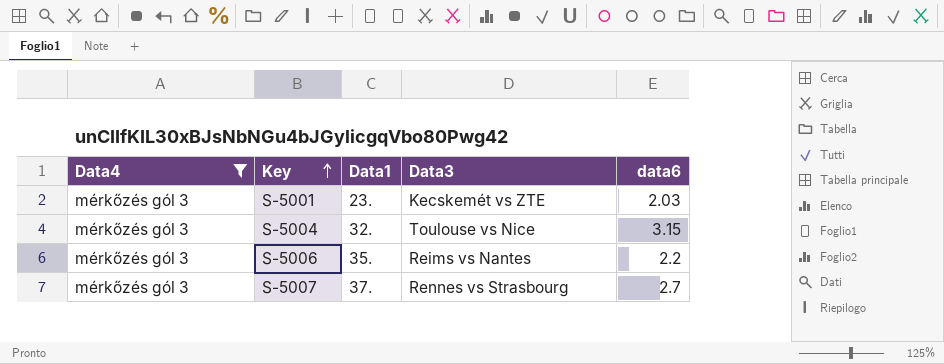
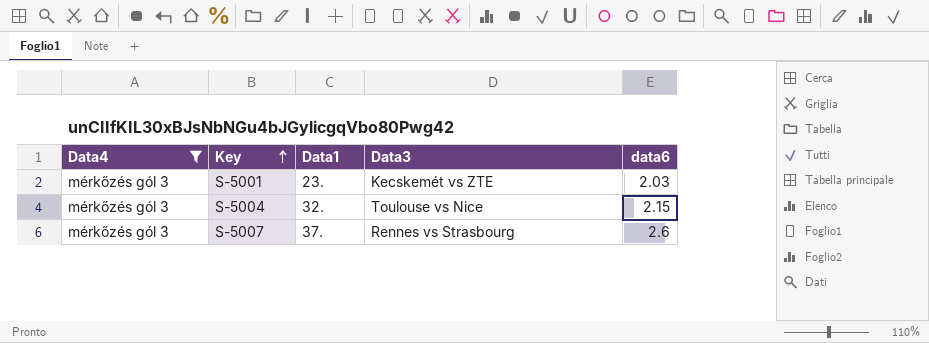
row S-5006: mérkőzés gól 3 | 35. | Reims vs Nantes | 2.2 -> none
S-5004 | data6: 3.15 -> 2.15
S-5007 | data6: 2.7 -> 2.6

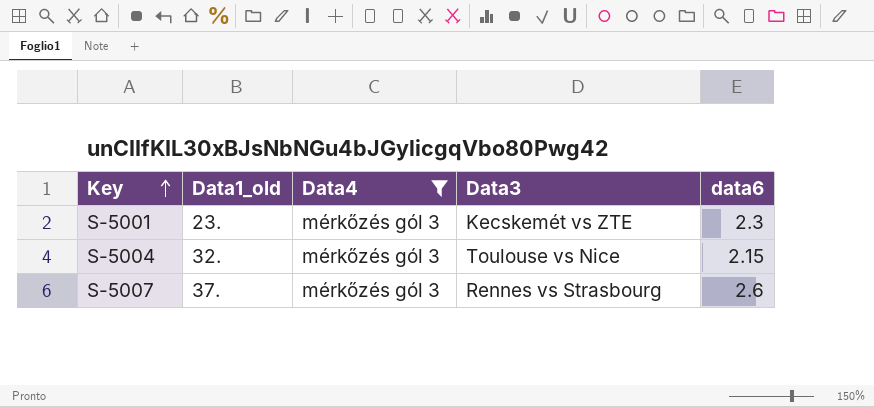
column name: Data1 -> Data1_old
column Data4 | position: 1 -> 3
S-5001 | data6: 2.03 -> 2.3

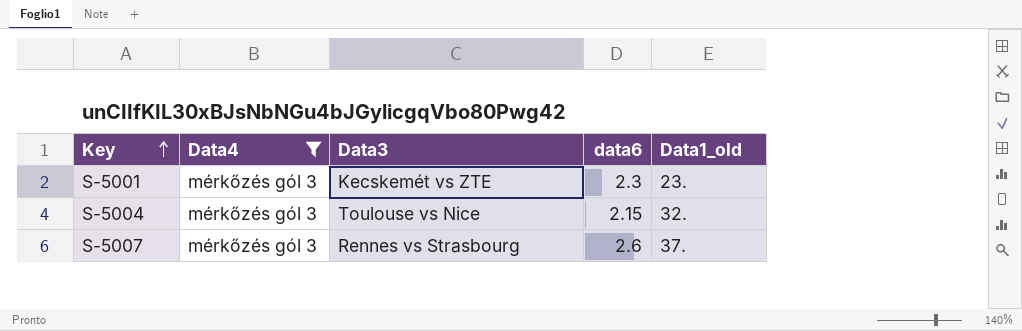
column Data1_old | position: 2 -> 5

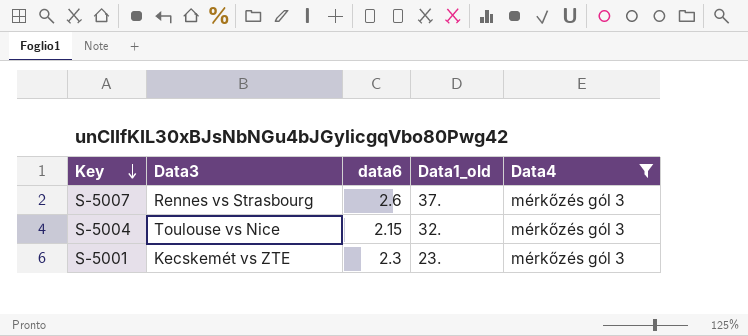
row order: Key ascending -> Key descending
column Data4 | position: 2 -> 5

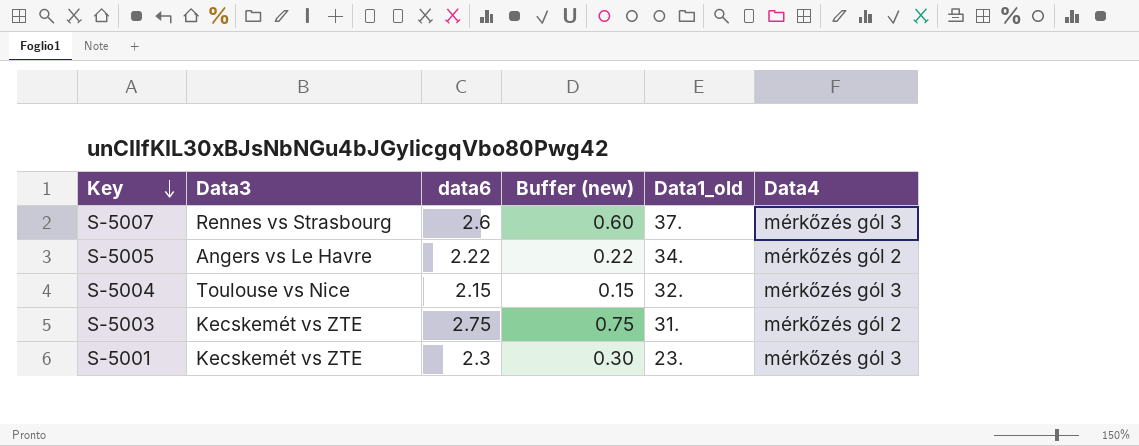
filter: Data4 = mérkőzés gól 3 -> none
column Buffer (new) | formula: none -> [data6] - 2

